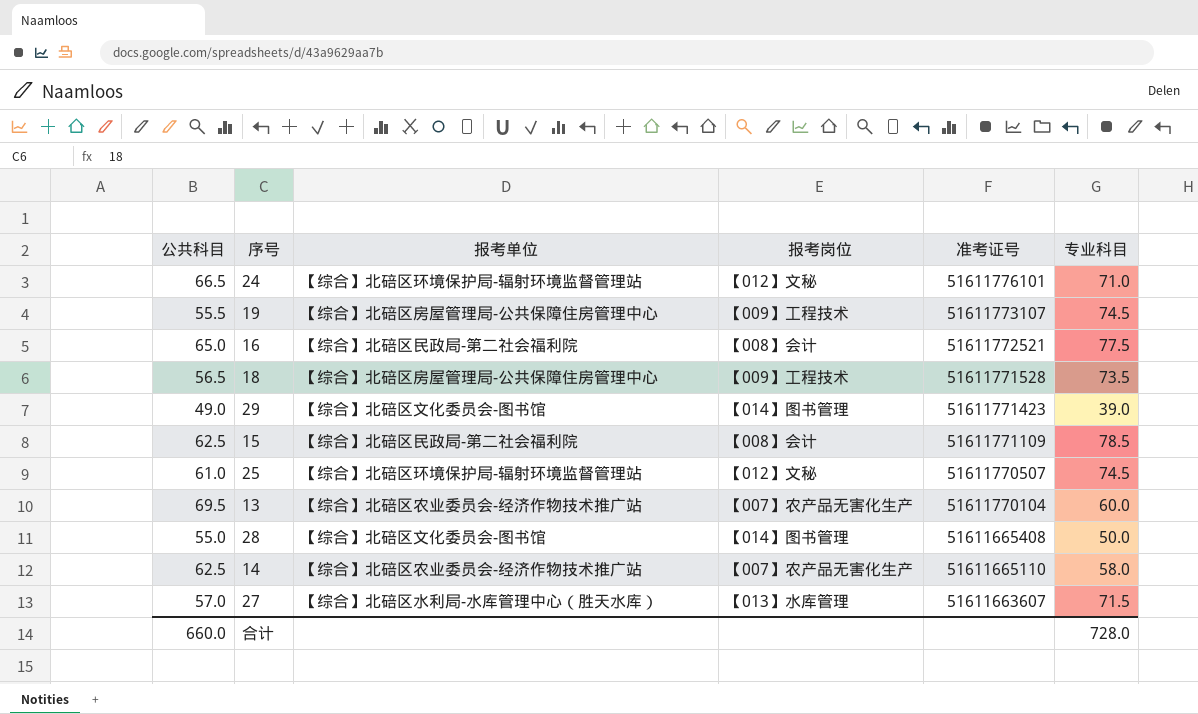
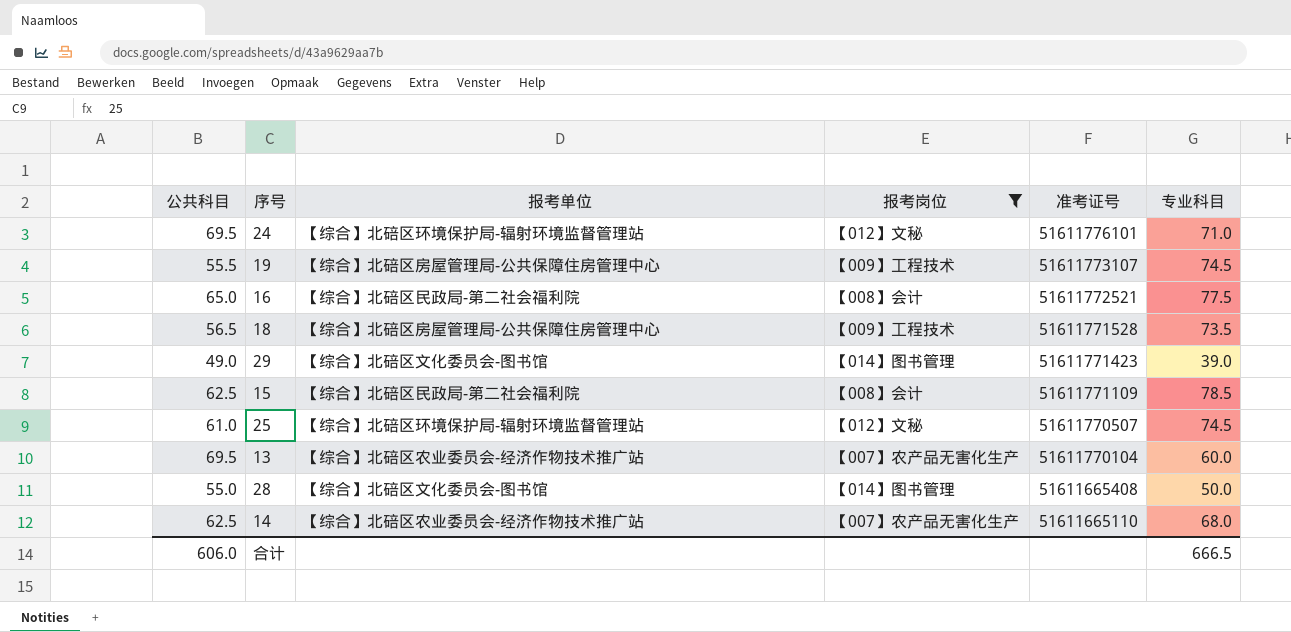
filter: none -> 报考岗位 != 【013】水库管理
24 | 公共科目: 66.5 -> 69.5
14 | 专业科目: 58.0 -> 68.0
合计 | 公共科目: 660.0 -> 606.0
合计 | 专业科目: 728.0 -> 666.5

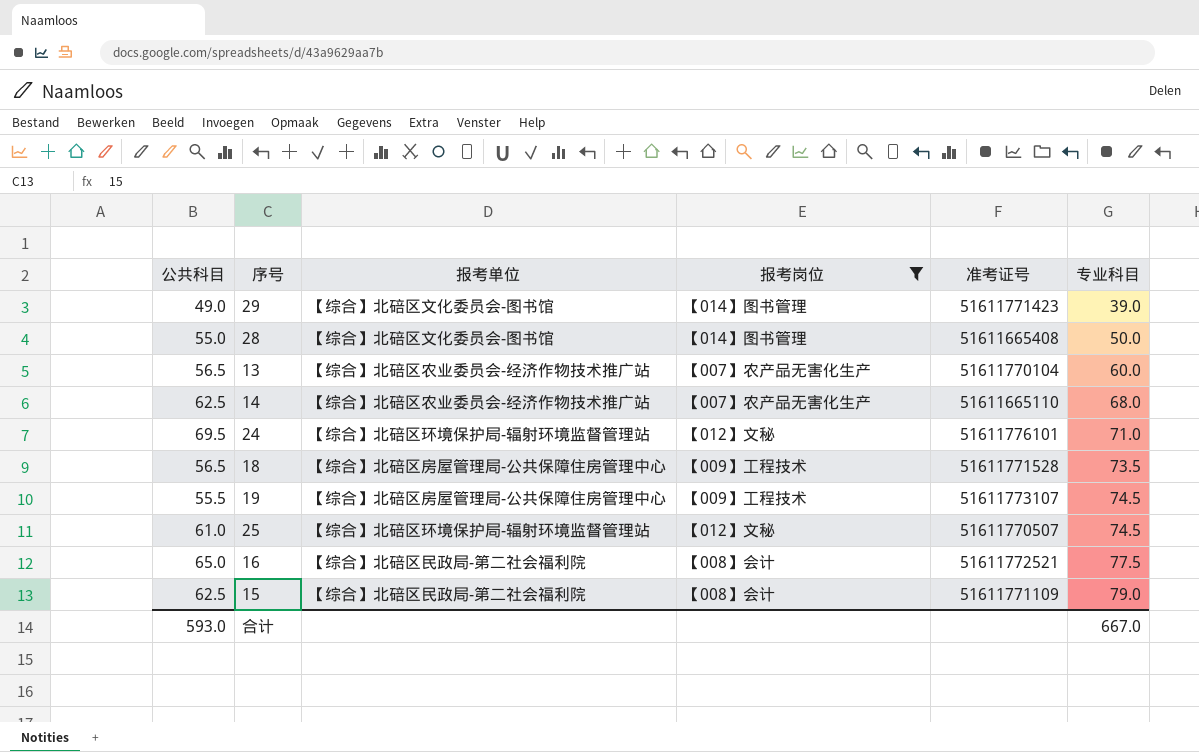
row order: 准考证号 descending -> 专业科目 ascending
13 | 公共科目: 69.5 -> 56.5
15 | 专业科目: 78.5 -> 79.0
合计 | 公共科目: 606.0 -> 593.0
合计 | 专业科目: 666.5 -> 667.0

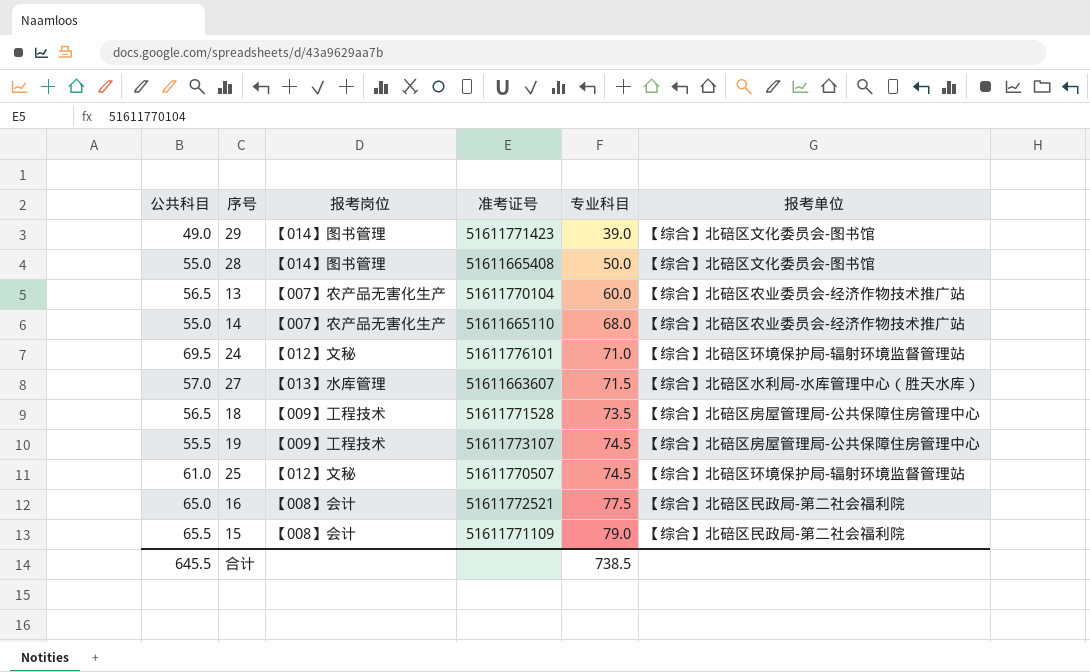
filter: 报考岗位 != 【013】水库管理 -> none
column 报考单位 | position: 3 -> 6
14 | 公共科目: 62.5 -> 55.0
15 | 公共科目: 62.5 -> 65.5
合计 | 公共科目: 593.0 -> 645.5
合计 | 专业科目: 667.0 -> 738.5

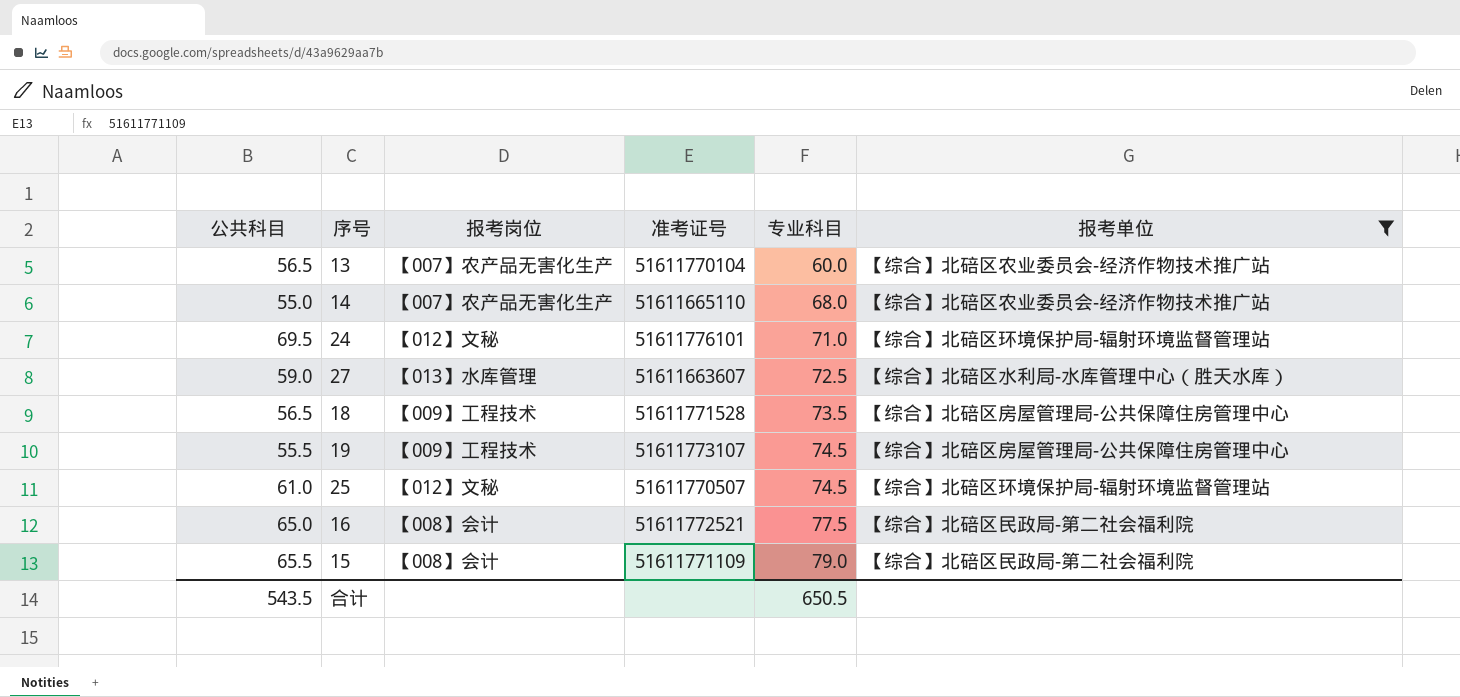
filter: none -> 报考单位 != 【综合】北碚区文化委员会-图书馆
27 | 公共科目: 57.0 -> 59.0
27 | 专业科目: 71.5 -> 72.5
合计 | 公共科目: 645.5 -> 543.5
合计 | 专业科目: 738.5 -> 650.5

